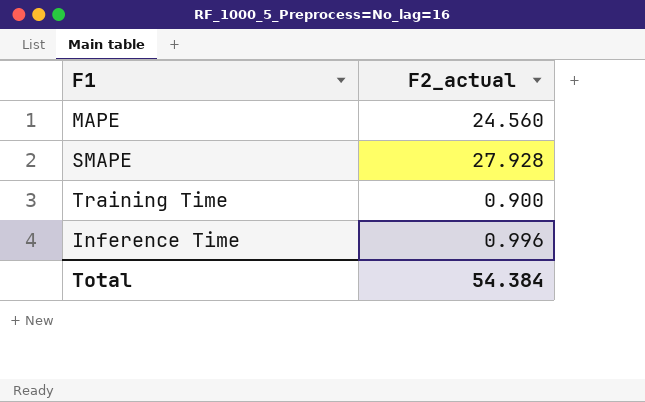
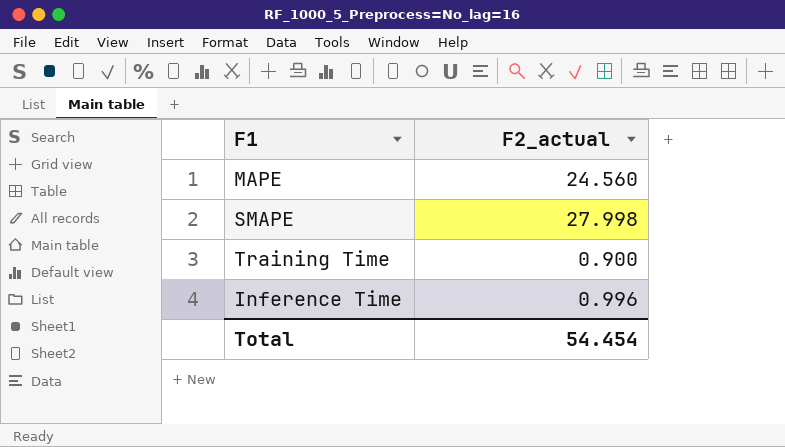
SMAPE | F2_actual: 27.928 -> 27.998
Total | F2_actual: 54.384 -> 54.454

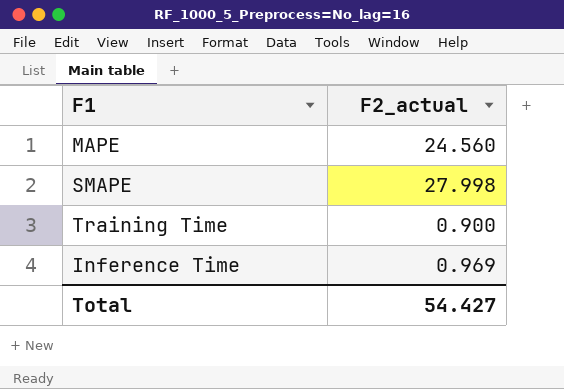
Inference Time | F2_actual: 0.996 -> 0.969
Total | F2_actual: 54.454 -> 54.427

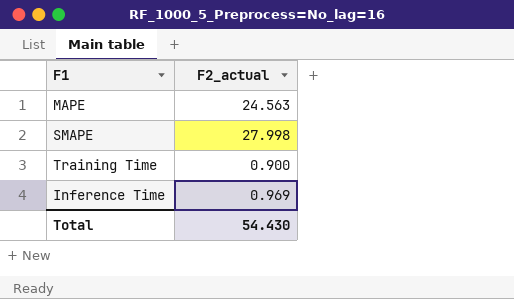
MAPE | F2_actual: 24.560 -> 24.563
Total | F2_actual: 54.427 -> 54.430

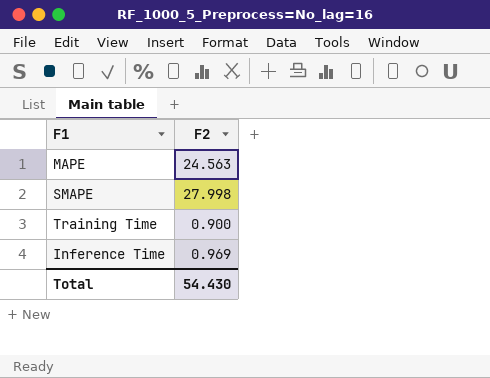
column name: F2_actual -> F2

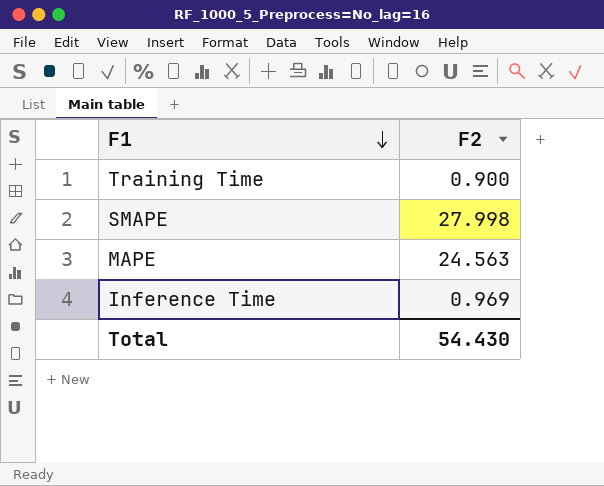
row order: none -> F1 descending

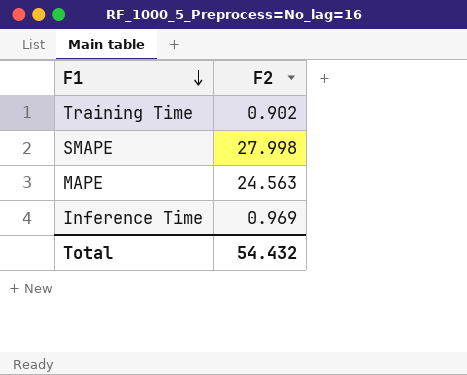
Training Time | F2: 0.900 -> 0.902
Total | F2: 54.430 -> 54.432

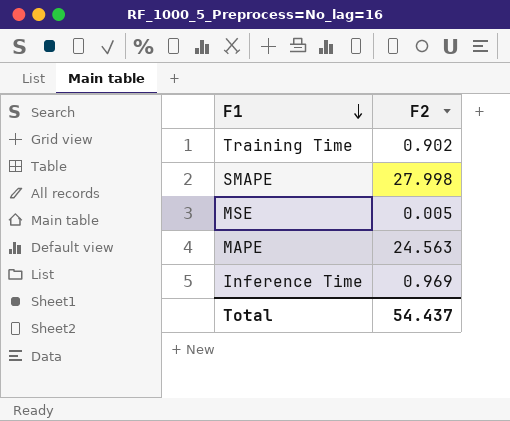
row MSE: none -> 0.005
Total | F2: 54.432 -> 54.437

